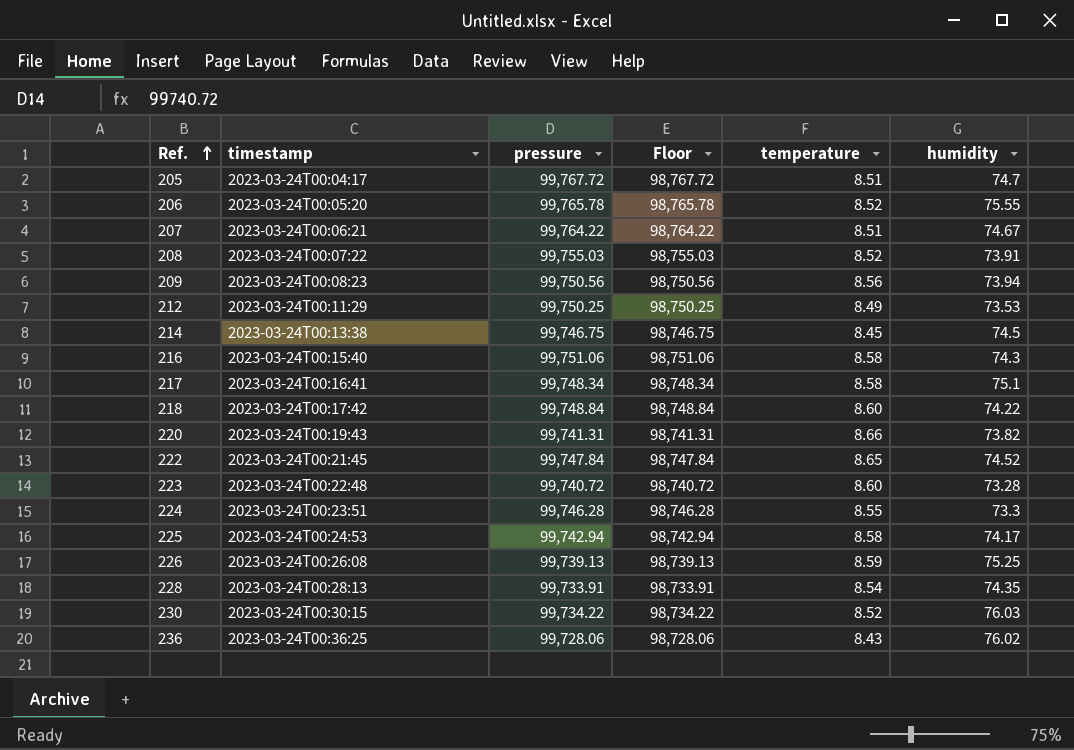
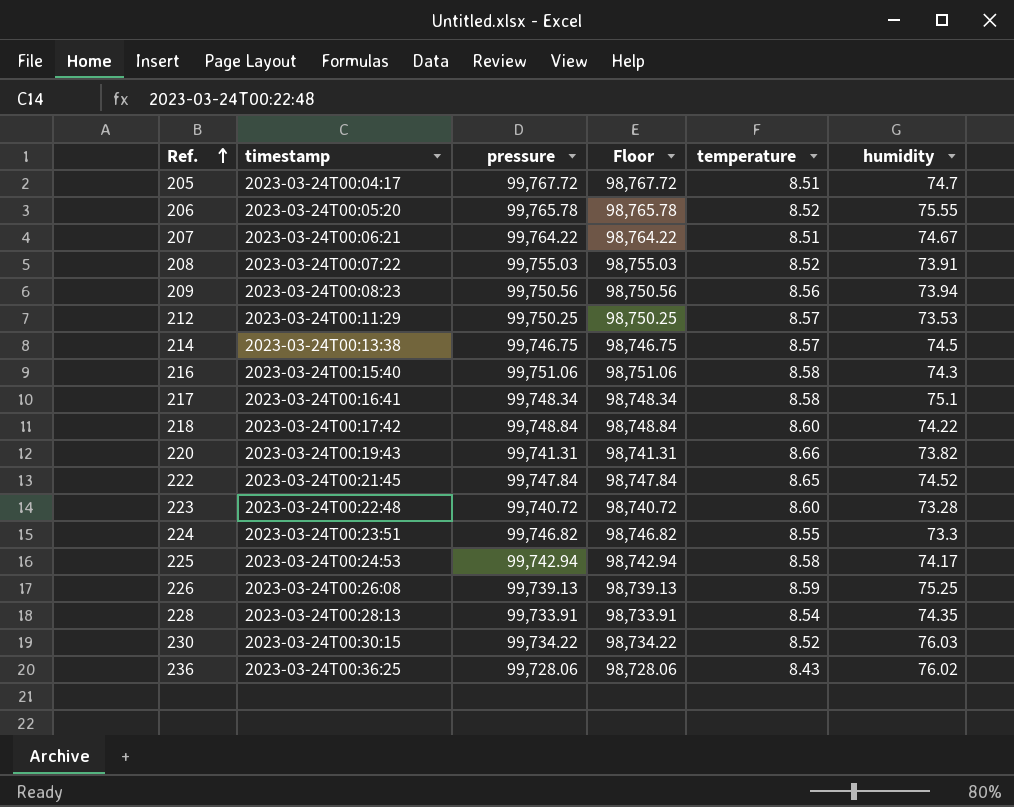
212 | temperature: 8.49 -> 8.57
214 | temperature: 8.45 -> 8.57
224 | pressure: 99,746.28 -> 99,746.82
224 | Floor: 98,746.28 -> 98,746.82

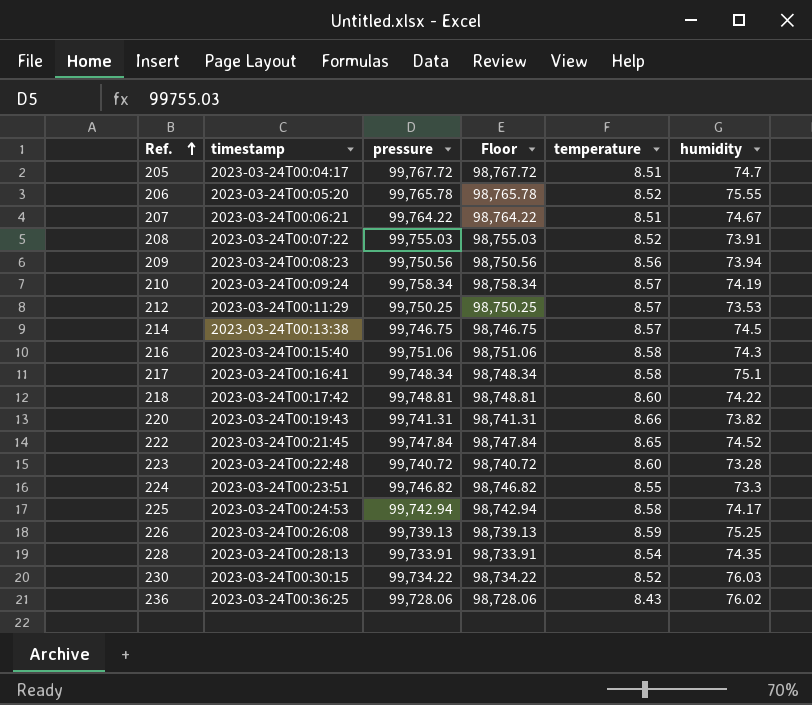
row 210: none -> 2023-03-24T00:09:24 | 99,758.34 | 98,758.34 | 8.57 | 74.19
218 | pressure: 99,748.84 -> 99,748.81
218 | Floor: 98,748.84 -> 98,748.81

